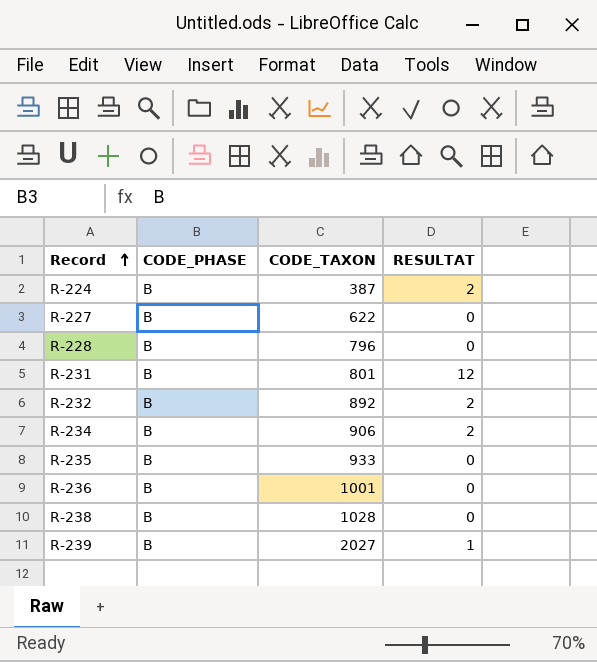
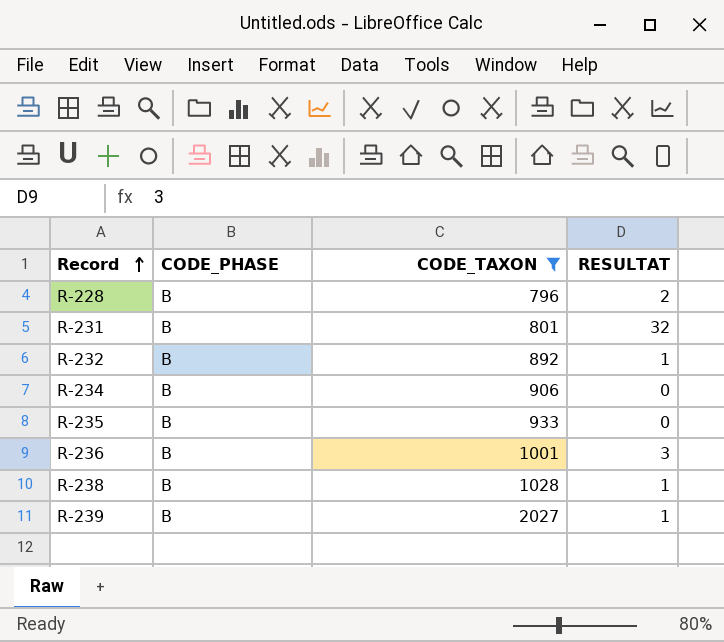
filter: none -> CODE_TAXON >= 796
R-228 | RESULTAT: 0 -> 2
R-231 | RESULTAT: 12 -> 32
R-232 | RESULTAT: 2 -> 1
R-234 | RESULTAT: 2 -> 0
R-236 | RESULTAT: 0 -> 3
R-238 | RESULTAT: 0 -> 1

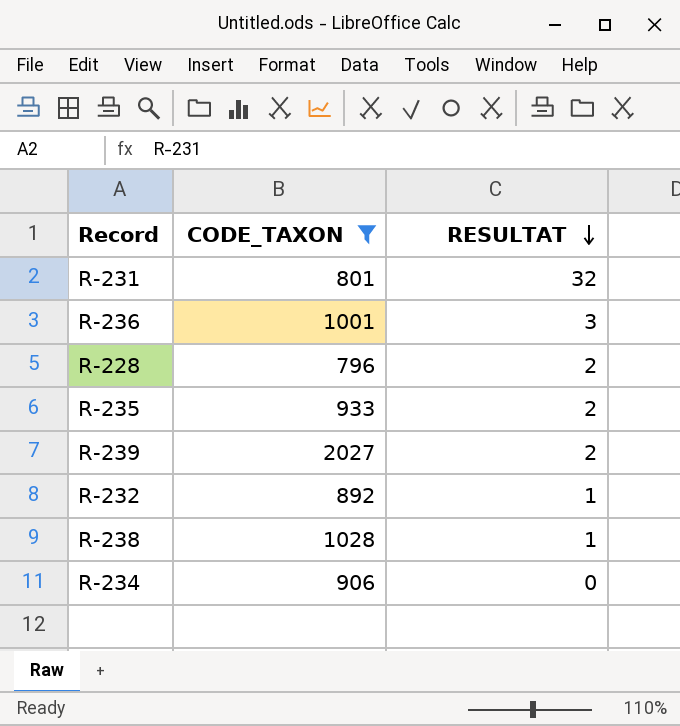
row order: Record ascending -> RESULTAT descending
column CODE_PHASE | position: 2 -> none
R-235 | RESULTAT: 0 -> 2
R-239 | RESULTAT: 1 -> 2

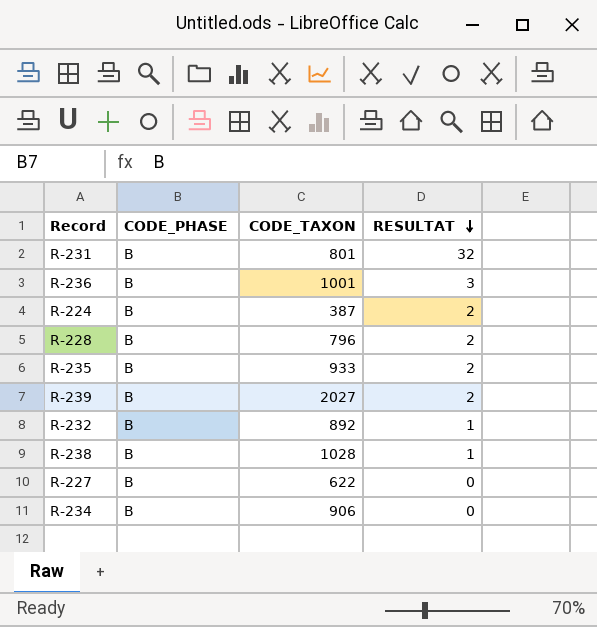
filter: CODE_TAXON >= 796 -> none
column CODE_PHASE | position: none -> 2

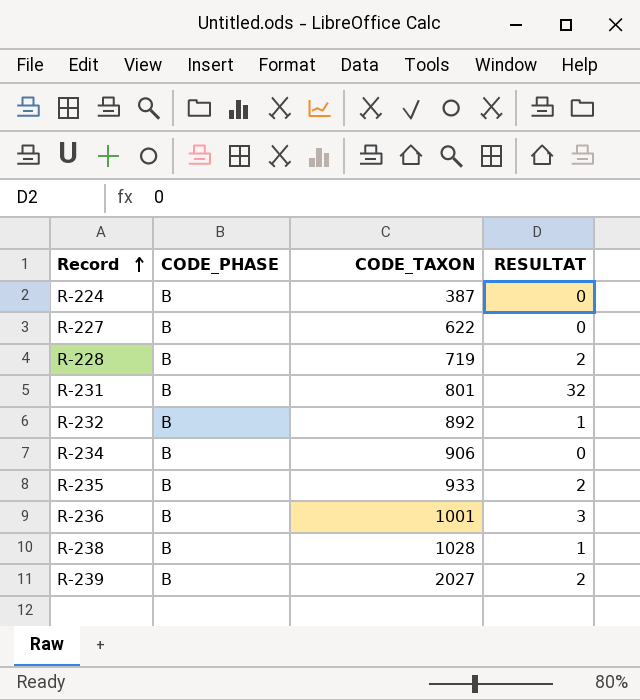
row order: RESULTAT descending -> Record ascending
R-224 | RESULTAT: 2 -> 0
R-228 | CODE_TAXON: 796 -> 719

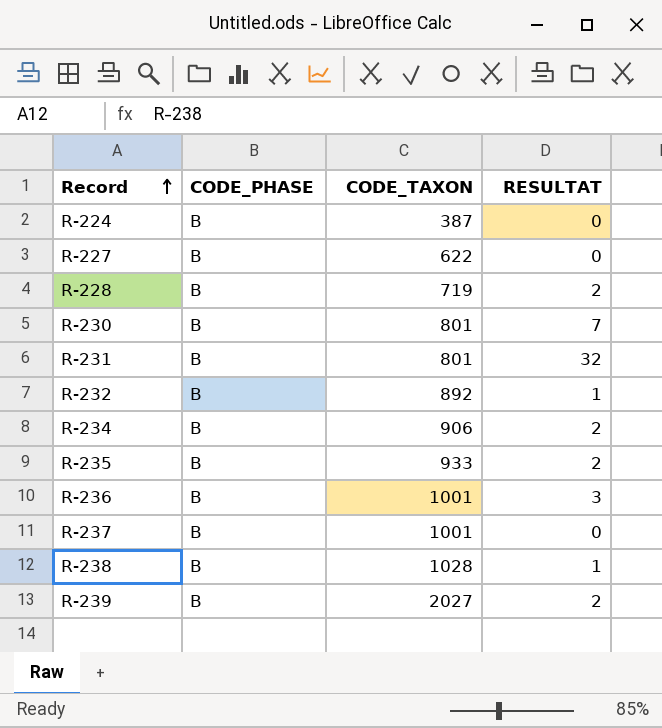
row R-230: none -> B | 801 | 7
R-234 | RESULTAT: 0 -> 2
row R-237: none -> B | 1001 | 0

